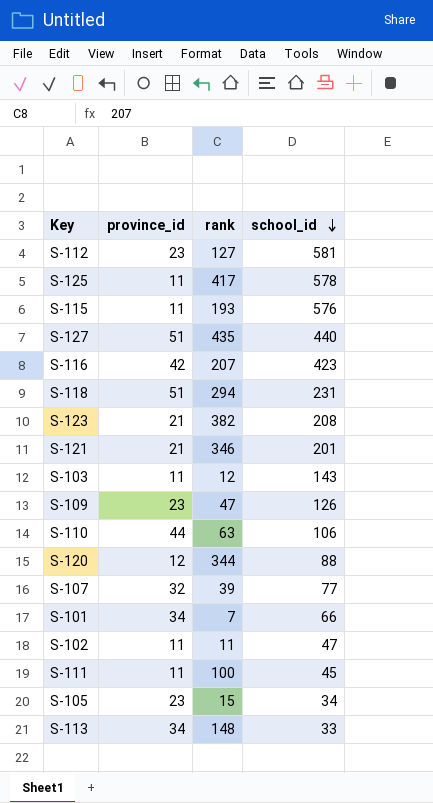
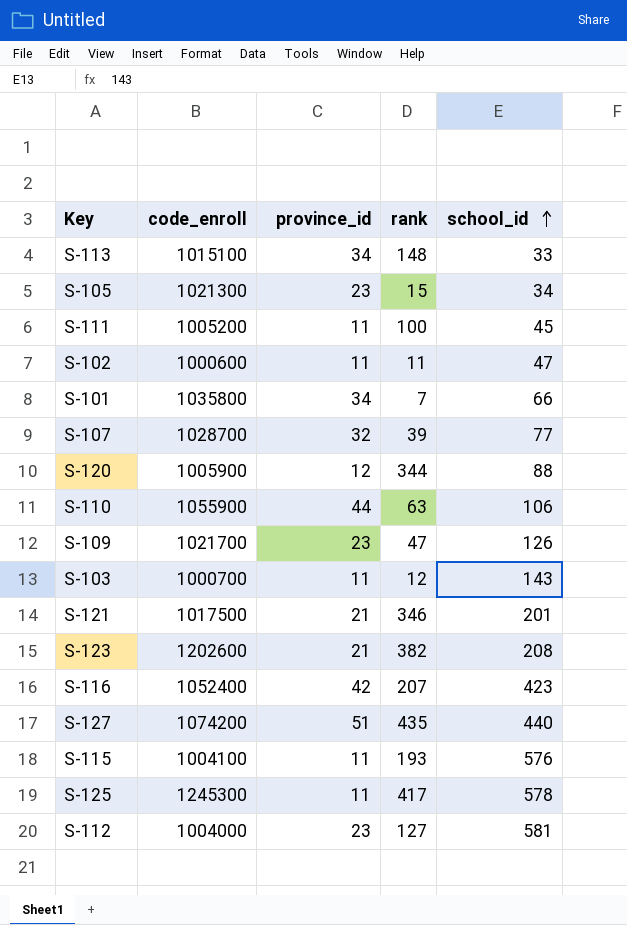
row order: school_id descending -> school_id ascending
column code_enroll | position: none -> 2
row S-118: 51 | 294 | 231 -> none

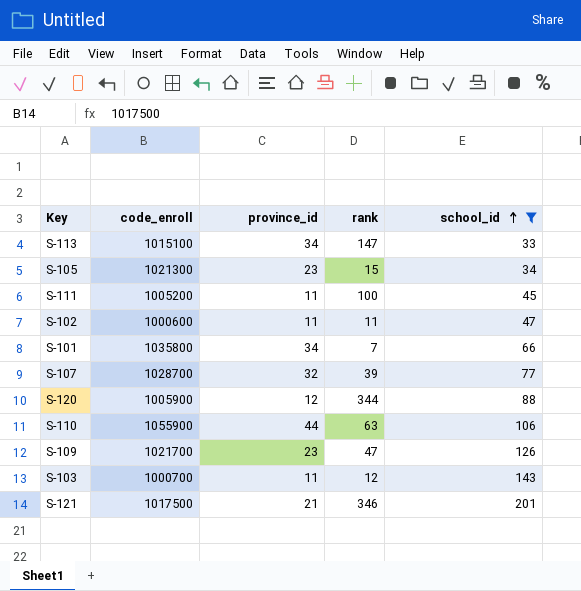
filter: none -> school_id <= 201
S-113 | rank: 148 -> 147

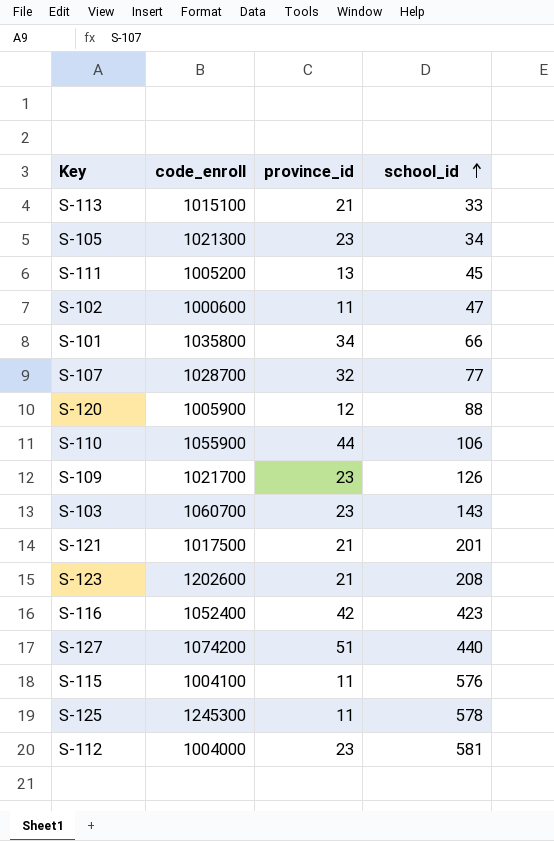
filter: school_id <= 201 -> none
column rank | position: 4 -> none
S-113 | province_id: 34 -> 21
S-111 | province_id: 11 -> 13
S-103 | code_enroll: 1000700 -> 1060700
S-103 | province_id: 11 -> 23

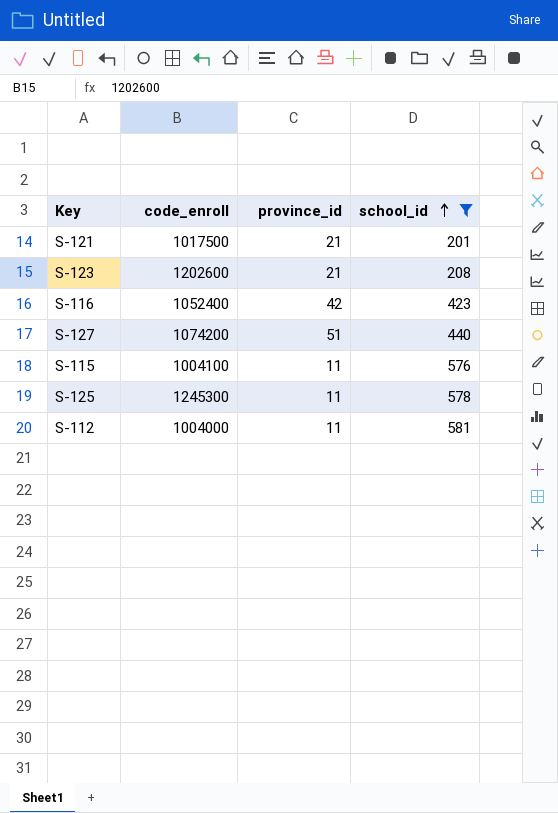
filter: none -> school_id >= 201
S-112 | province_id: 23 -> 11

